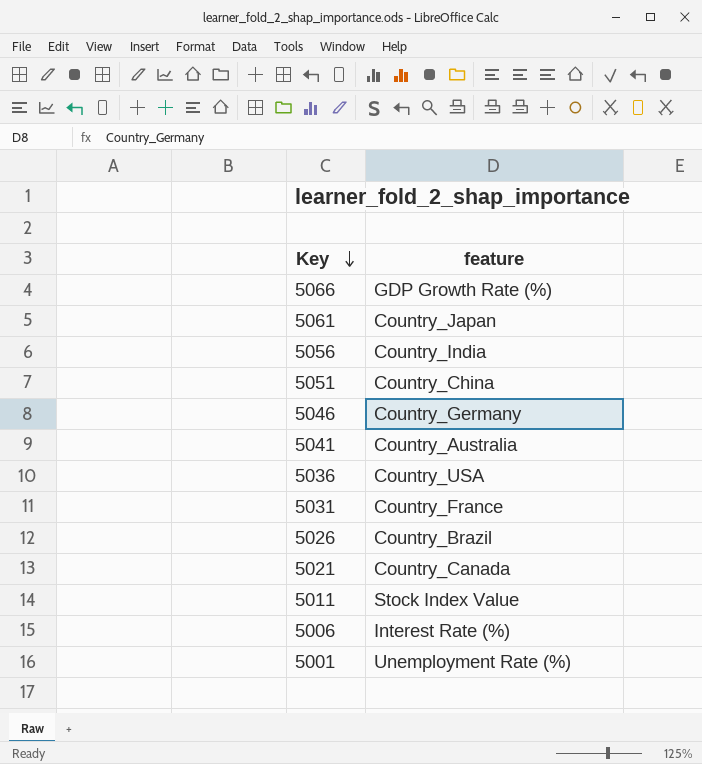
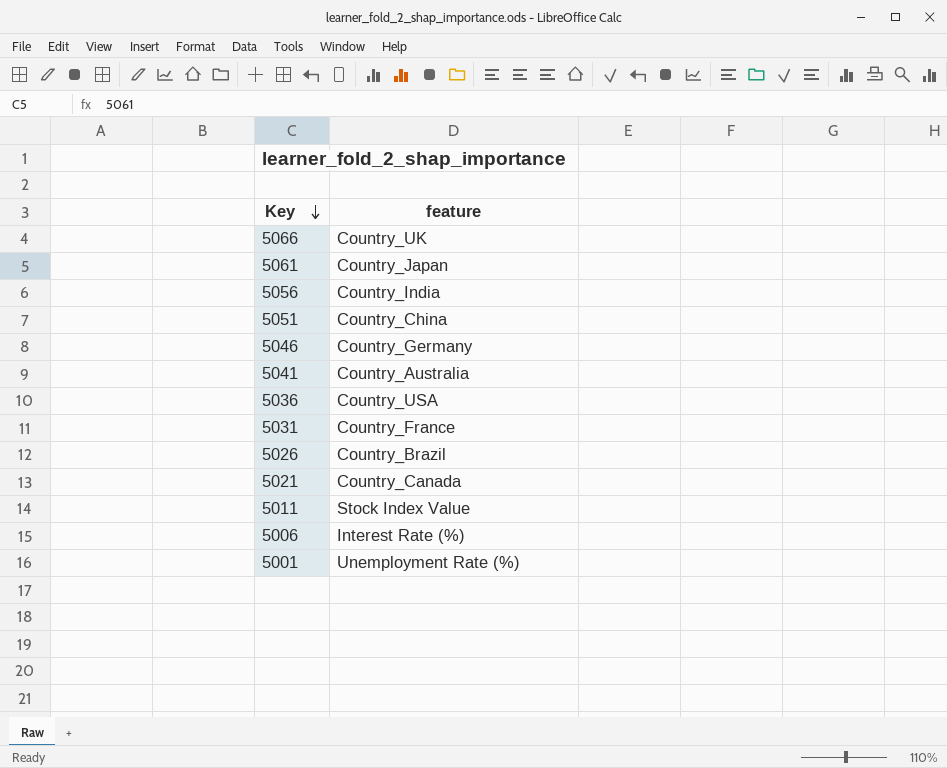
5066 | feature: GDP Growth Rate (%) -> Country_UK

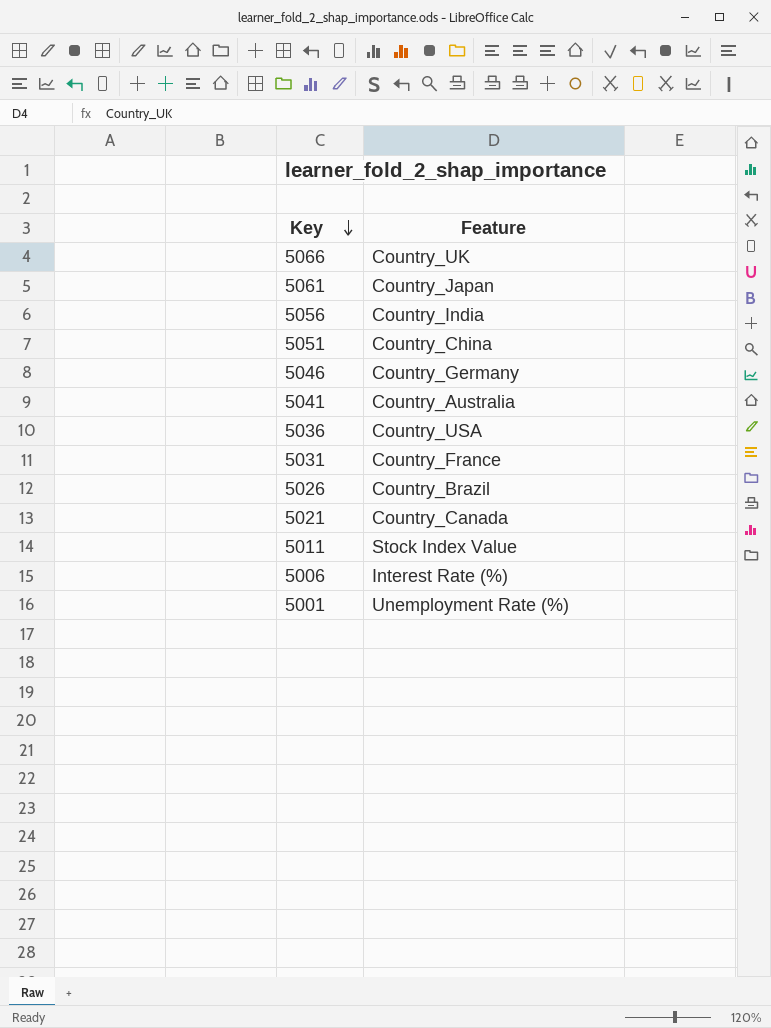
column name: feature -> Feature

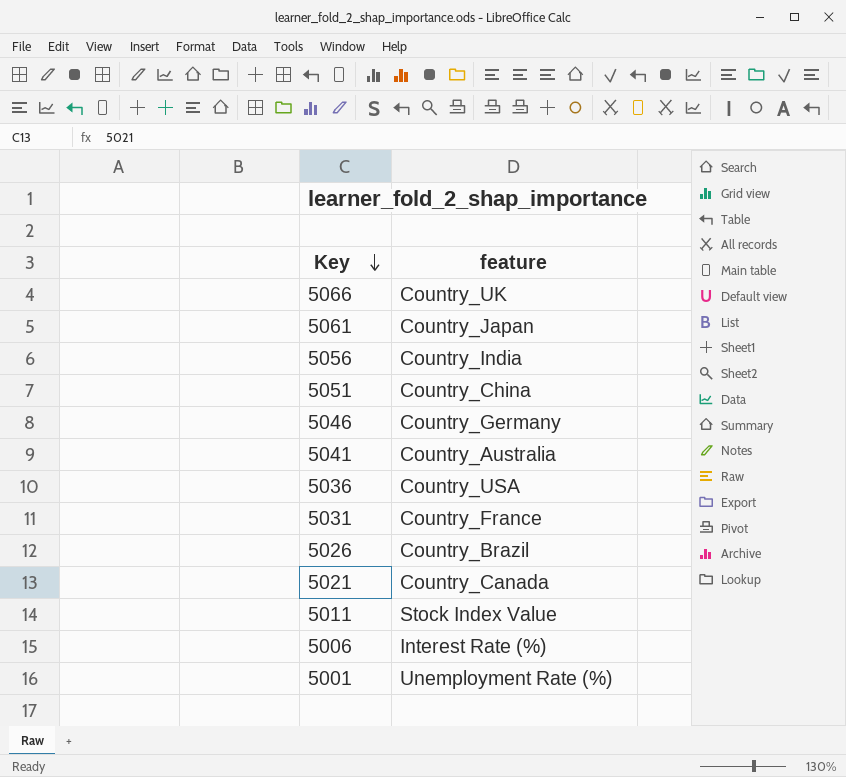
column name: Feature -> feature

